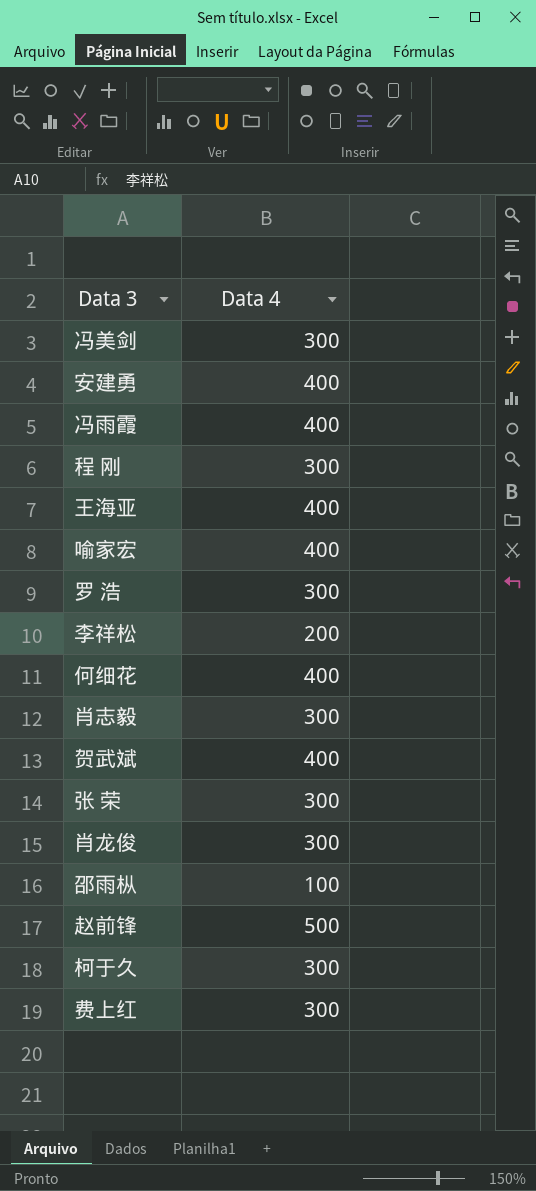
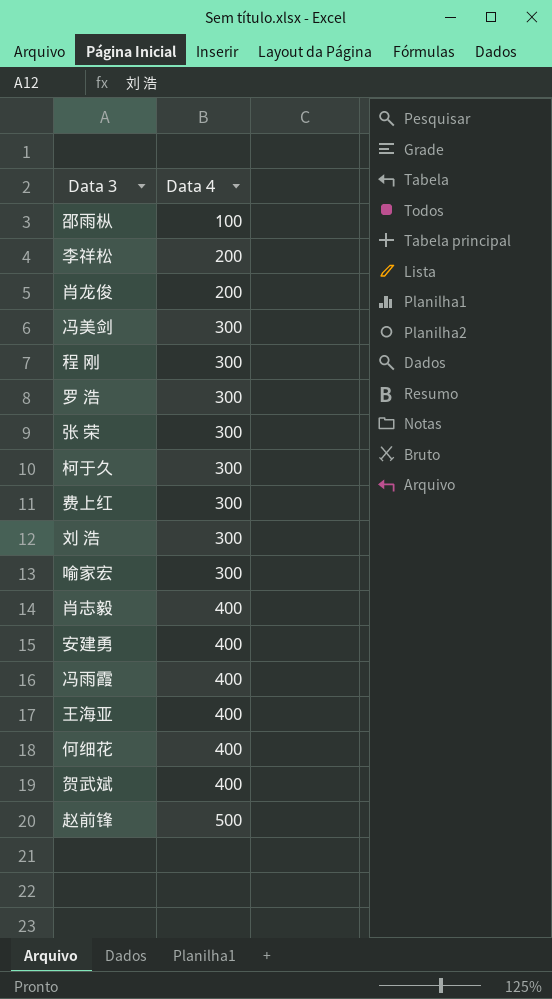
row order: none -> Data 4 ascending
肖龙俊 | Data 4: 300 -> 200
row 刘 浩: none -> 300
喻家宏 | Data 4: 400 -> 300
肖志毅 | Data 4: 300 -> 400

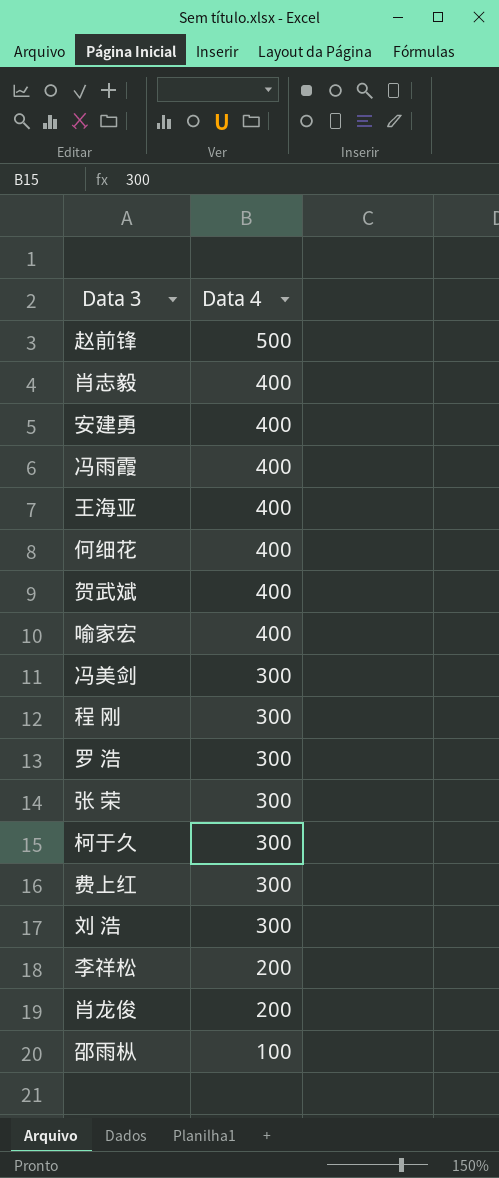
row order: Data 4 ascending -> Data 4 descending
喻家宏 | Data 4: 300 -> 400

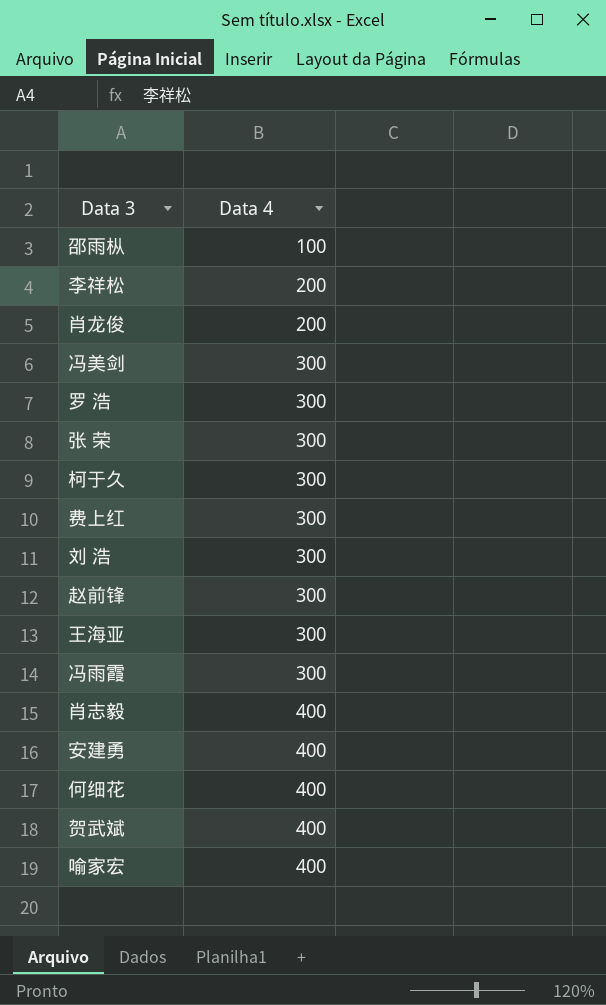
row order: Data 4 descending -> Data 4 ascending
row 程 刚: 300 -> none
赵前锋 | Data 4: 500 -> 300
王海亚 | Data 4: 400 -> 300
冯雨霞 | Data 4: 400 -> 300

